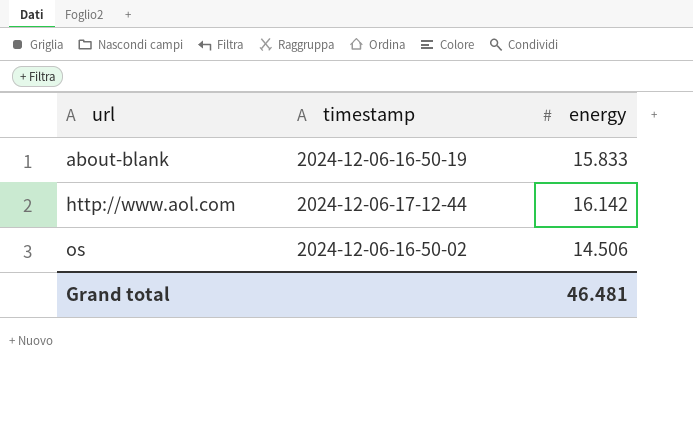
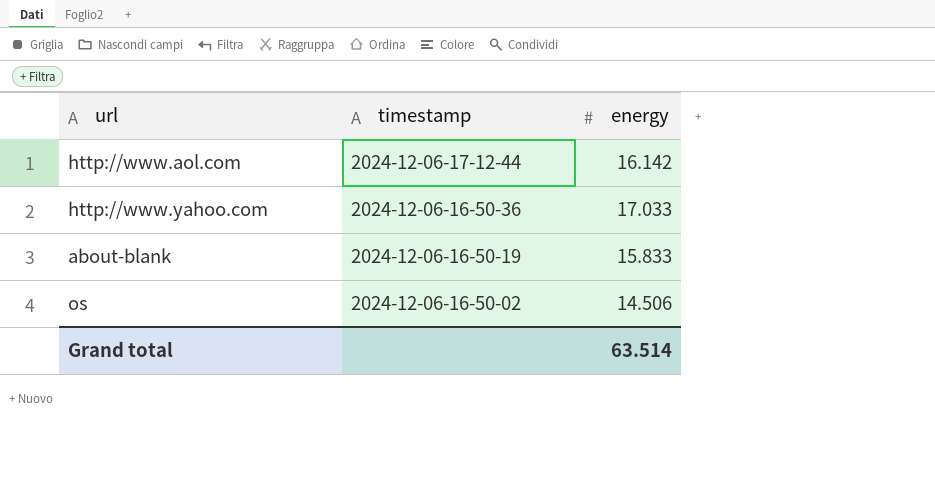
row order: url ascending -> timestamp descending
row http://www.yahoo.com: none -> 2024-12-06-16-50-36 | 17.033
Grand total | energy: 46.481 -> 63.514

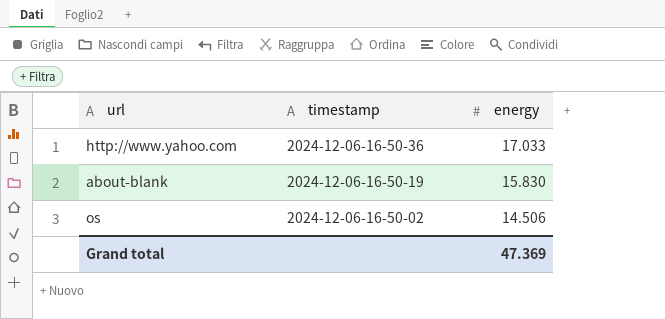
row http://www.aol.com: 2024-12-06-17-12-44 | 16.142 -> none
about-blank | energy: 15.833 -> 15.830
Grand total | energy: 63.514 -> 47.369

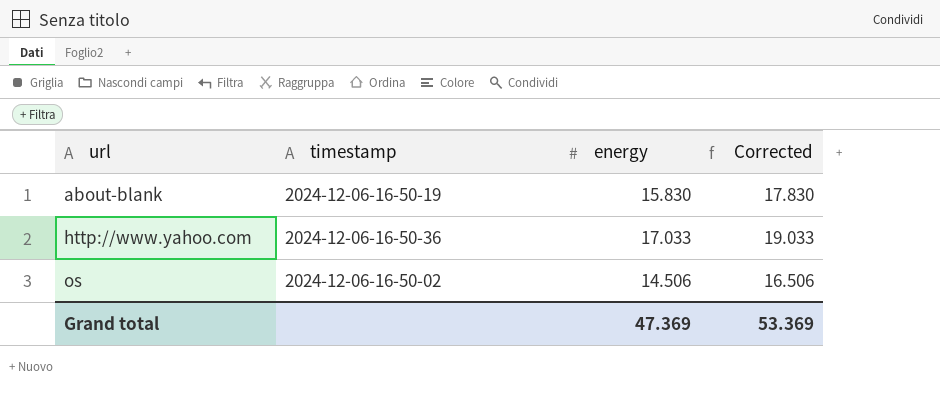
row order: timestamp descending -> url ascending
column Corrected | formula: none -> [energy] + 2

